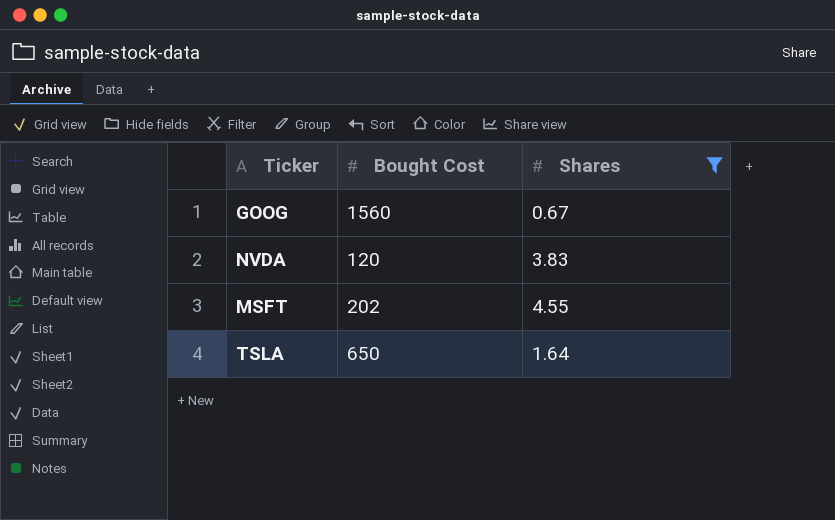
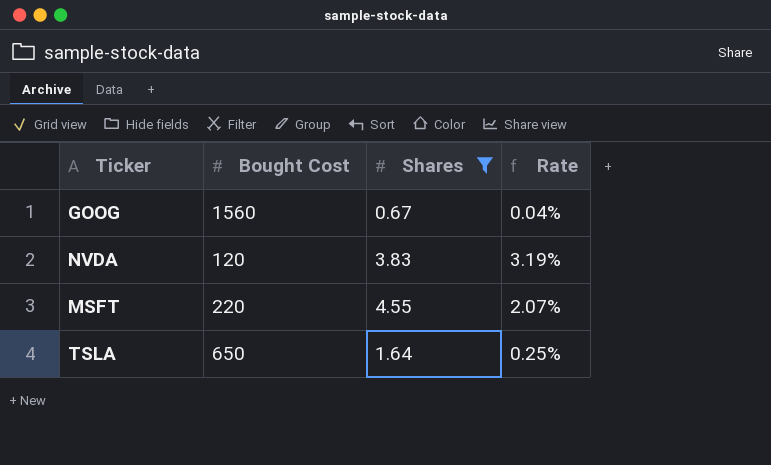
column Rate | formula: none -> [Shares] / [Bought Cost]
MSFT | Bought Cost: 202 -> 220

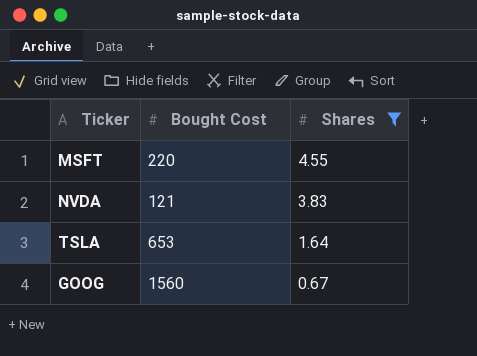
row order: none -> Shares descending
column Rate | formula: [Shares] / [Bought Cost] -> none
NVDA | Bought Cost: 120 -> 121
TSLA | Bought Cost: 650 -> 653

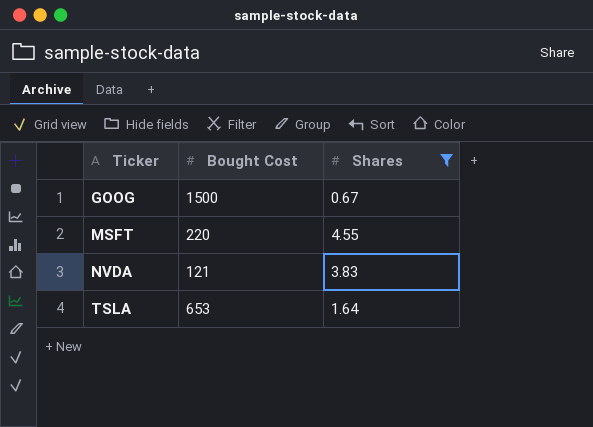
row order: Shares descending -> Ticker ascending
GOOG | Bought Cost: 1560 -> 1500

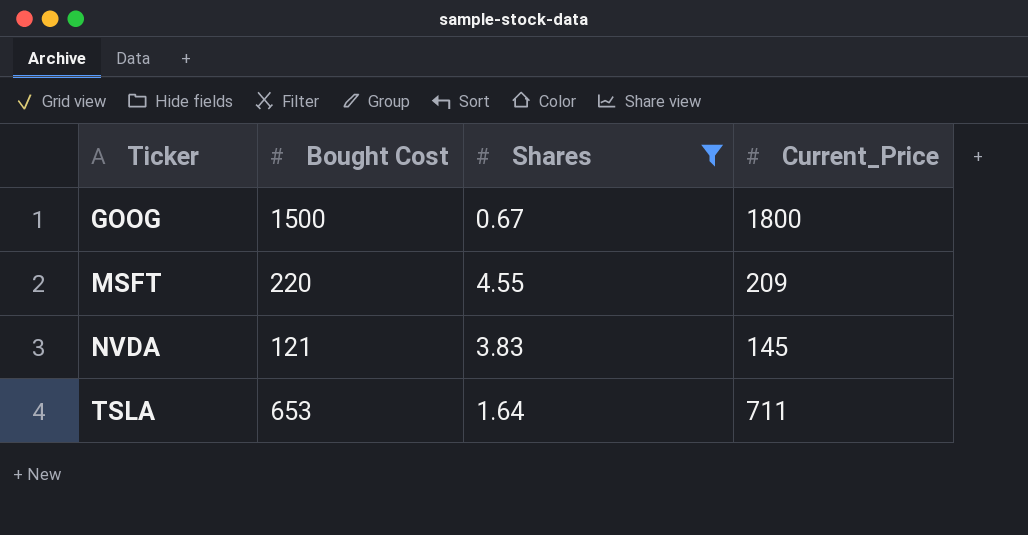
column Current_Price | position: none -> 4

